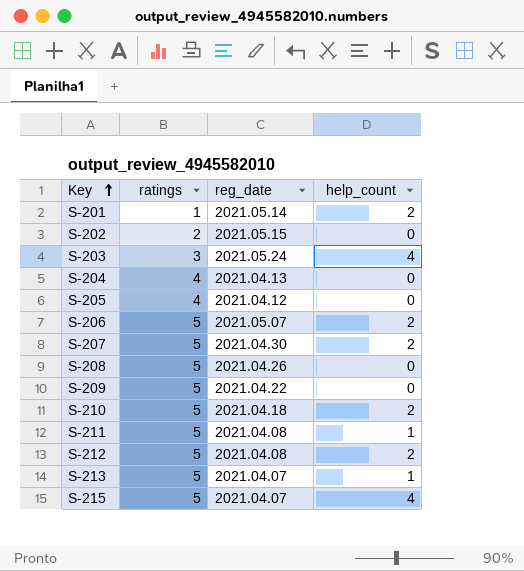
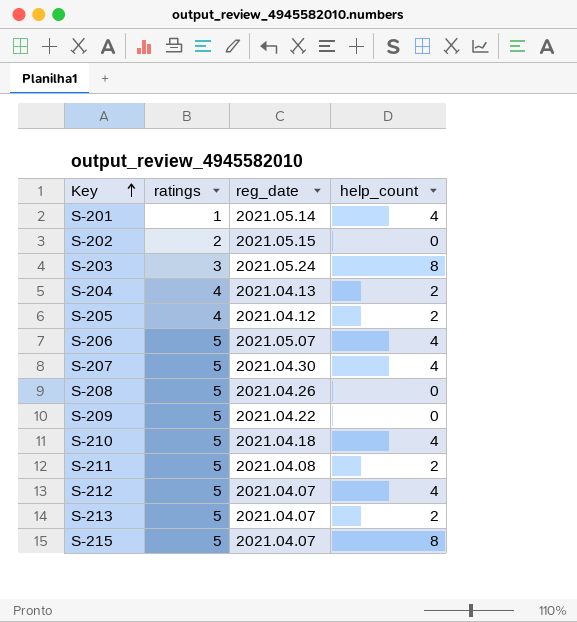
S-201 | help_count: 2 -> 4
S-203 | help_count: 4 -> 8
S-204 | help_count: 0 -> 2
S-205 | help_count: 0 -> 2
S-206 | help_count: 2 -> 4
S-207 | help_count: 2 -> 4
S-210 | help_count: 2 -> 4
S-211 | help_count: 1 -> 2
S-212 | reg_date: 2021.04.08 -> 2021.04.07
S-212 | help_count: 2 -> 4
S-213 | help_count: 1 -> 2
S-215 | help_count: 4 -> 8

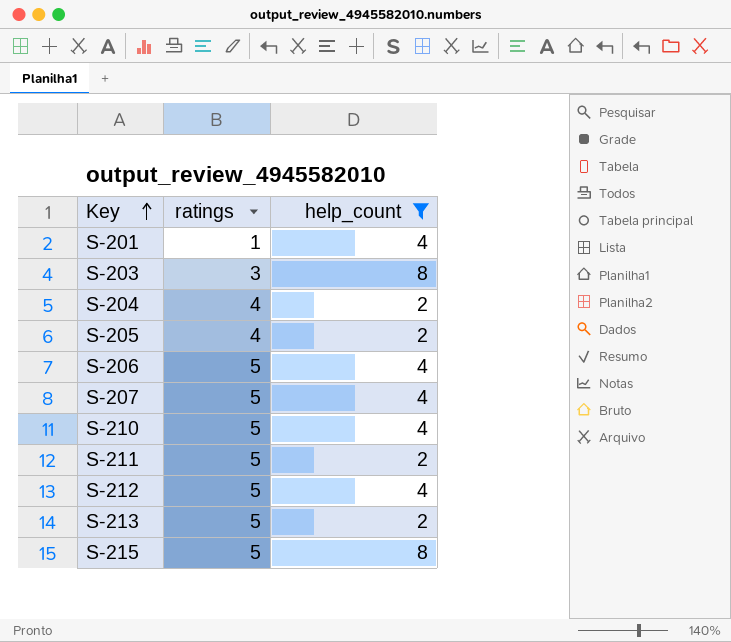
filter: none -> help_count != 0
column reg_date | position: 3 -> none

